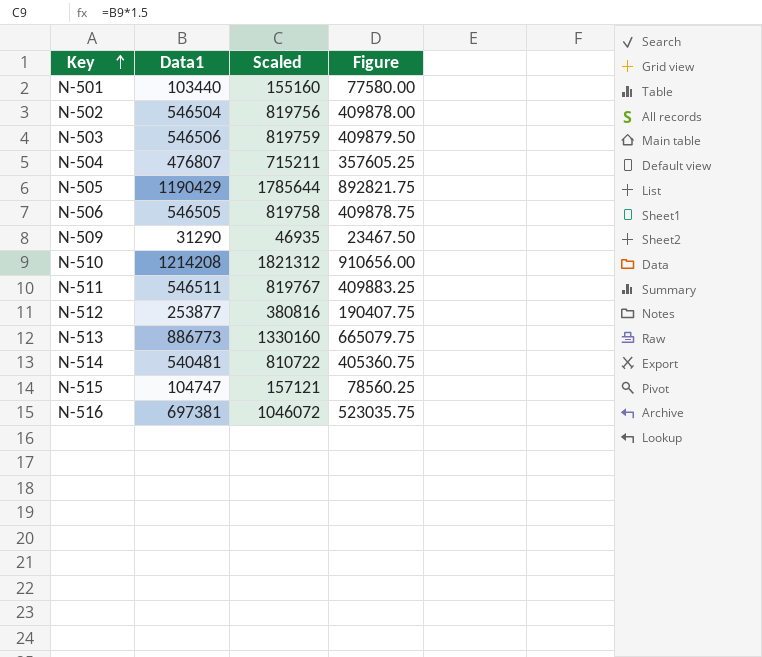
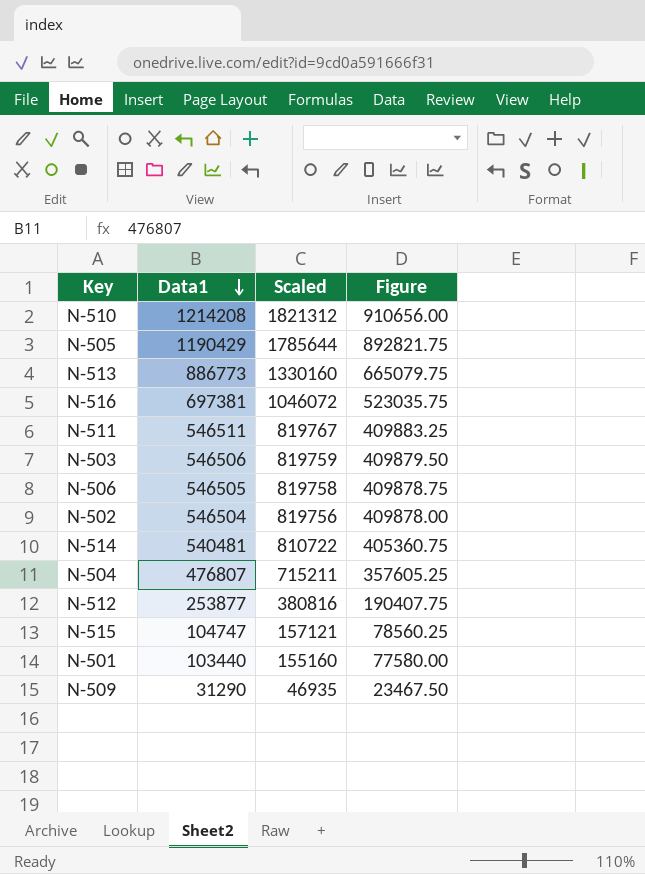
row order: Key ascending -> Data1 descending

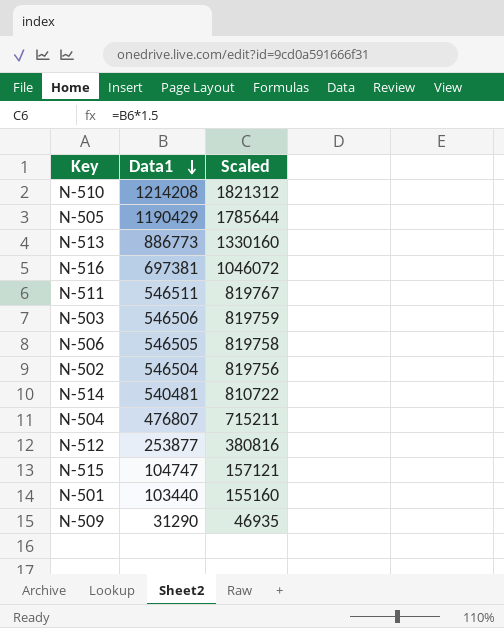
column Figure | formula: [Data1] * 0.75 -> none

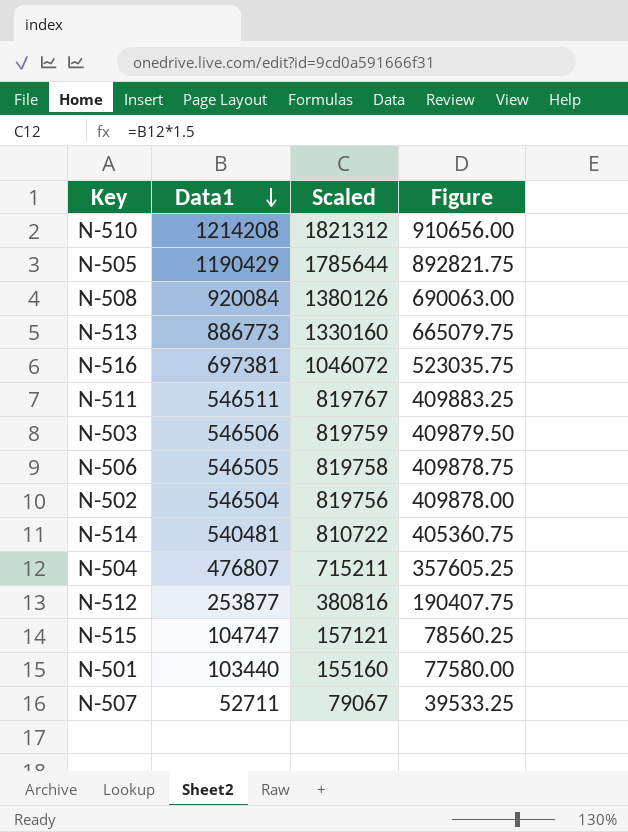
column Figure | formula: none -> [Data1] * 0.75
row N-509: 31290 | 46935 -> none
row N-508: none -> 920084 | 1380126 | 690063.00
row N-507: none -> 52711 | 79067 | 39533.25

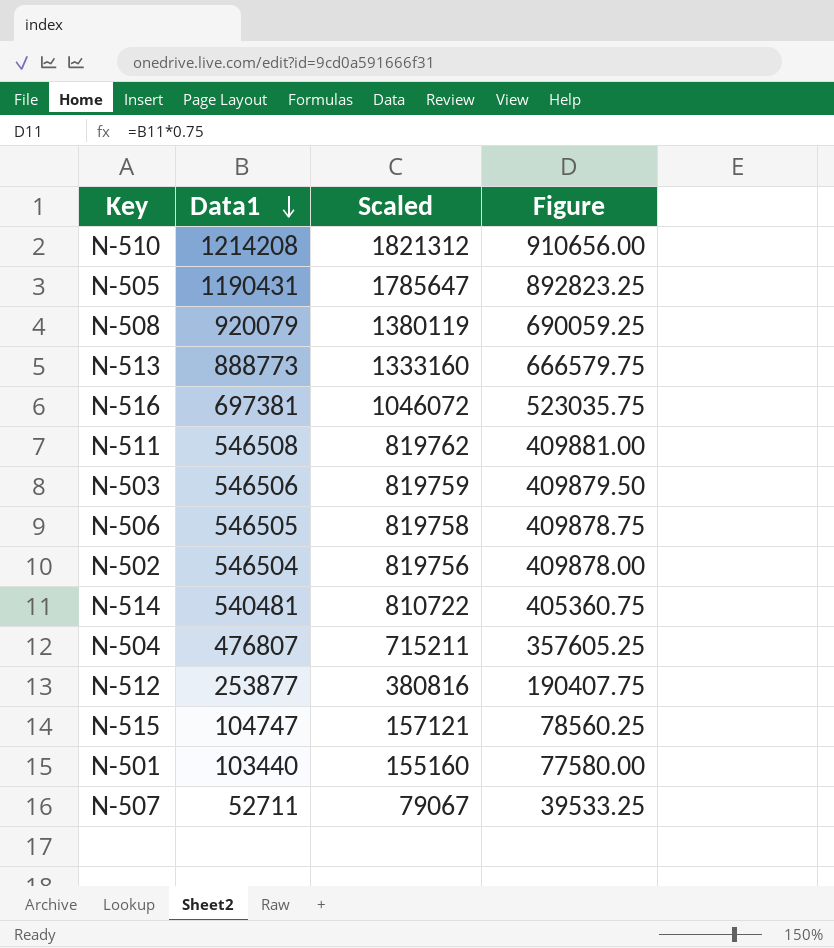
N-505 | Data1: 1190429 -> 1190431
N-505 | Scaled: 1785644 -> 1785647
N-505 | Figure: 892821.75 -> 892823.25
N-508 | Data1: 920084 -> 920079
N-508 | Scaled: 1380126 -> 1380119
N-508 | Figure: 690063.00 -> 690059.25
N-513 | Data1: 886773 -> 888773
N-513 | Scaled: 1330160 -> 1333160
N-513 | Figure: 665079.75 -> 666579.75
N-511 | Data1: 546511 -> 546508
N-511 | Scaled: 819767 -> 819762
N-511 | Figure: 409883.25 -> 409881.00

